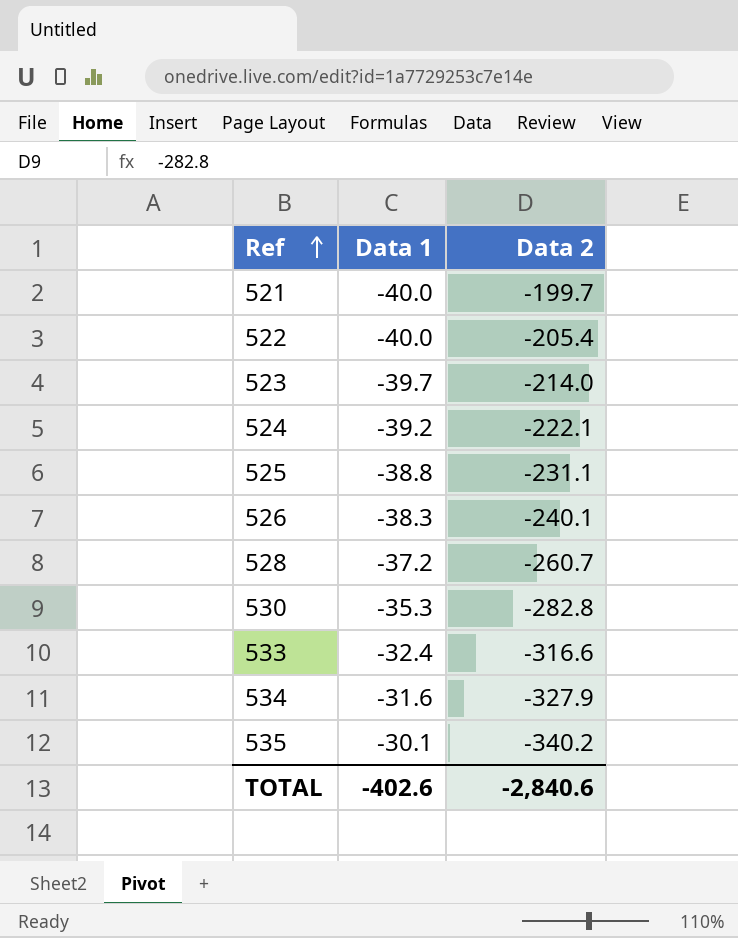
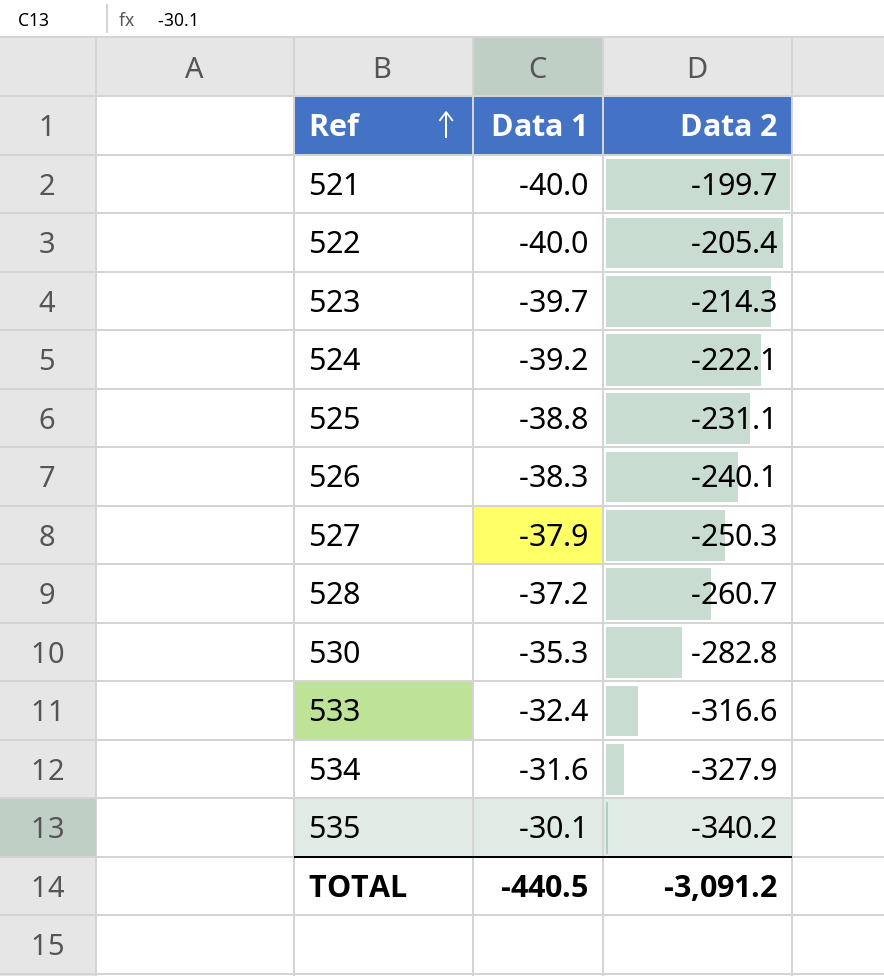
523 | Data 2: -214.0 -> -214.3
row 527: none -> -37.9 | -250.3
TOTAL | Data 1: -402.6 -> -440.5
TOTAL | Data 2: -2,840.6 -> -3,091.2

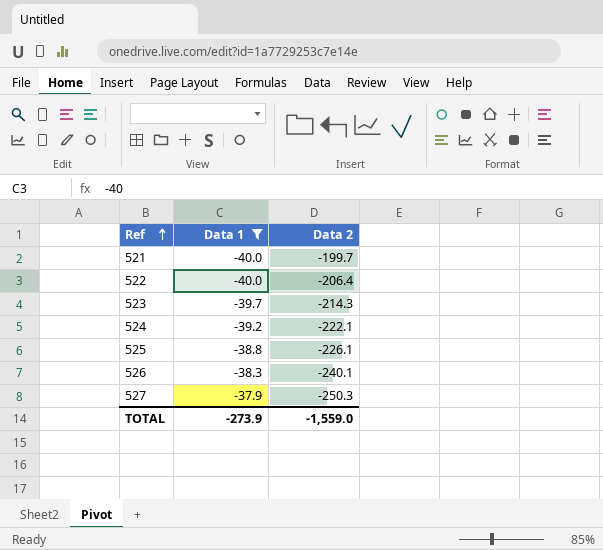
filter: none -> Data 1 <= -37.9
522 | Data 2: -205.4 -> -206.4
525 | Data 2: -231.1 -> -226.1
TOTAL | Data 1: -440.5 -> -273.9
TOTAL | Data 2: -3,091.2 -> -1,559.0

